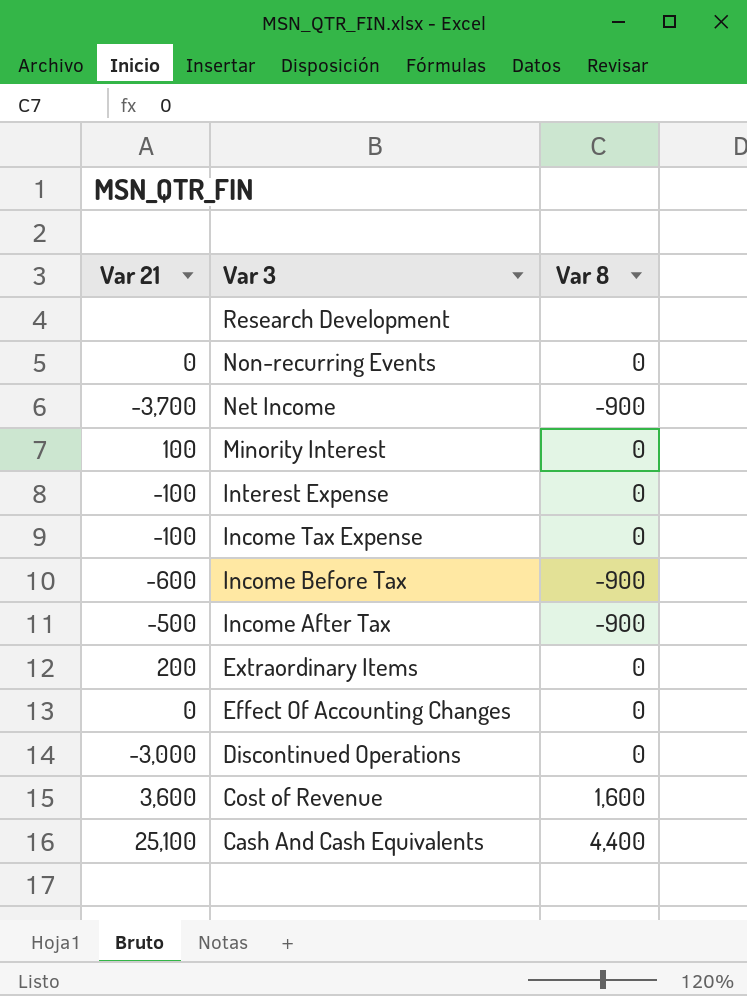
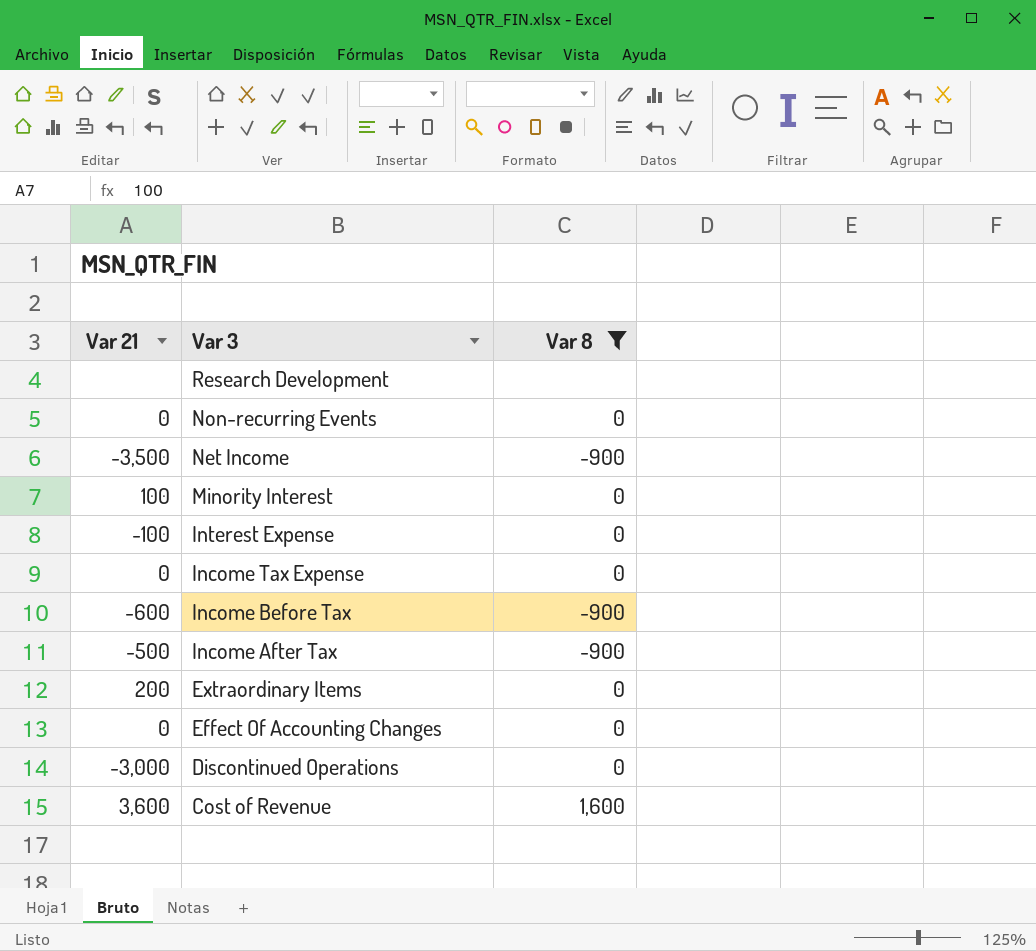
filter: none -> Var 8 != 4,400
Net Income | Var 21: -3,700 -> -3,500
Income Tax Expense | Var 21: -100 -> 0

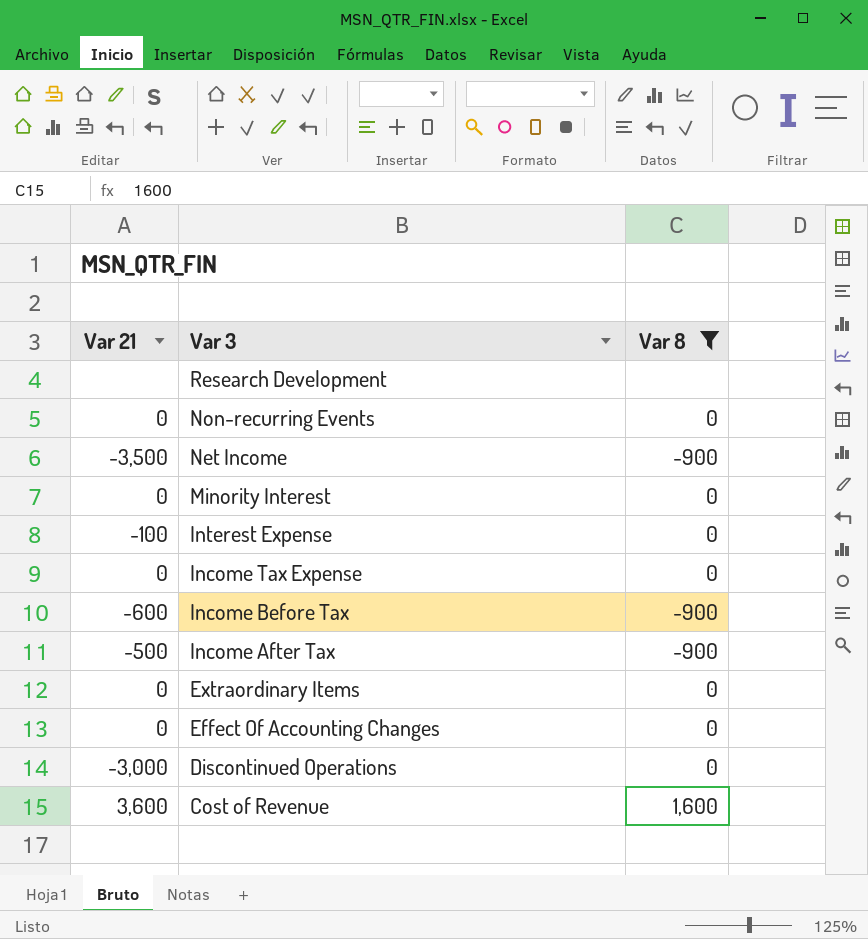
Minority Interest | Var 21: 100 -> 0
Extraordinary Items | Var 21: 200 -> 0

